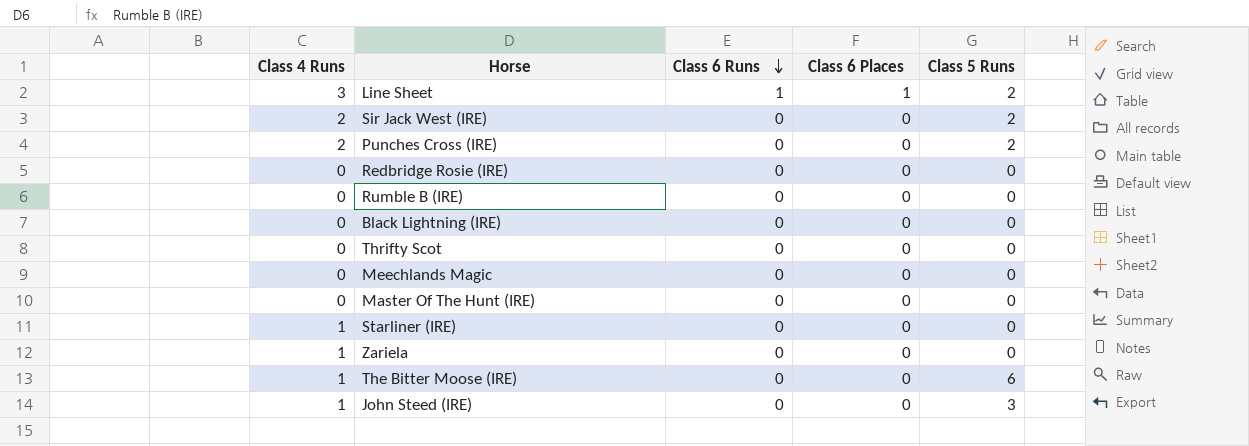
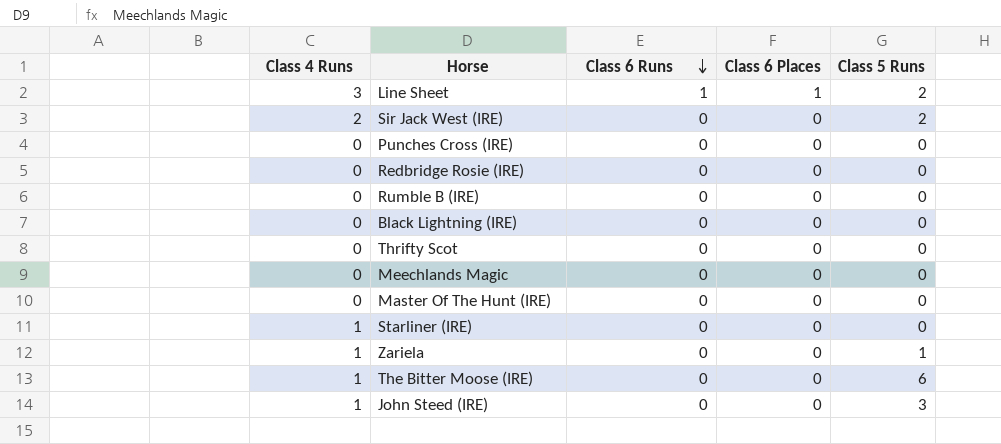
Punches Cross (IRE) | Class 4 Runs: 2 -> 0
Punches Cross (IRE) | Class 5 Runs: 2 -> 0
Zariela | Class 5 Runs: 0 -> 1

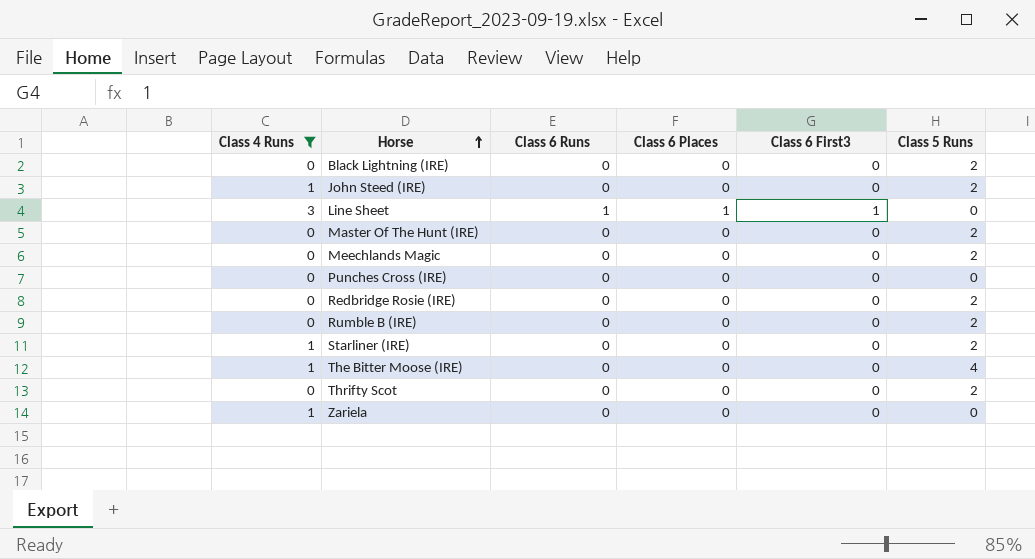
filter: none -> Class 4 Runs != 2
row order: Class 6 Runs descending -> Horse ascending
column Class 6 First3 | position: none -> 5
Black Lightning (IRE) | Class 5 Runs: 0 -> 2
John Steed (IRE) | Class 5 Runs: 3 -> 2
Line Sheet | Class 5 Runs: 2 -> 0
Master Of The Hunt (IRE) | Class 5 Runs: 0 -> 2
Meechlands Magic | Class 5 Runs: 0 -> 2
Redbridge Rosie (IRE) | Class 5 Runs: 0 -> 2
Rumble B (IRE) | Class 5 Runs: 0 -> 2
Starliner (IRE) | Class 5 Runs: 0 -> 2
The Bitter Moose (IRE) | Class 5 Runs: 6 -> 4
Thrifty Scot | Class 5 Runs: 0 -> 2
Zariela | Class 5 Runs: 1 -> 0

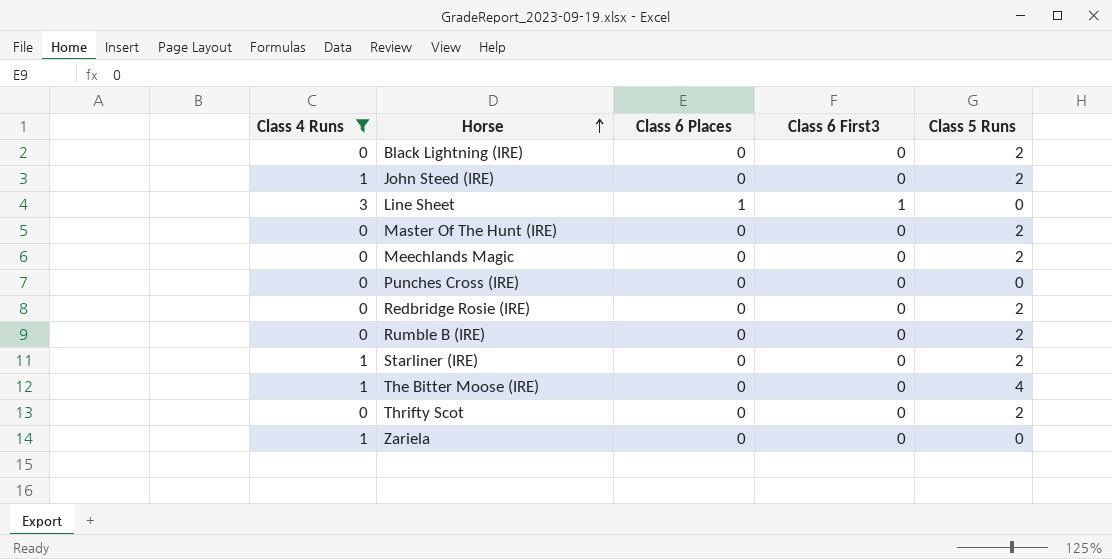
column Class 6 Runs | position: 3 -> none

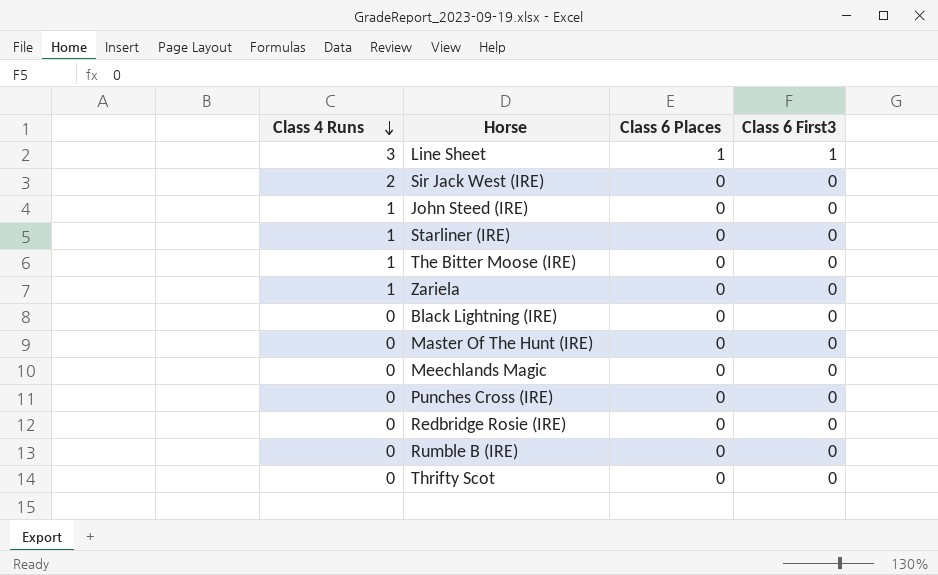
filter: Class 4 Runs != 2 -> none
row order: Horse ascending -> Class 4 Runs descending
column Class 5 Runs | position: 5 -> none

